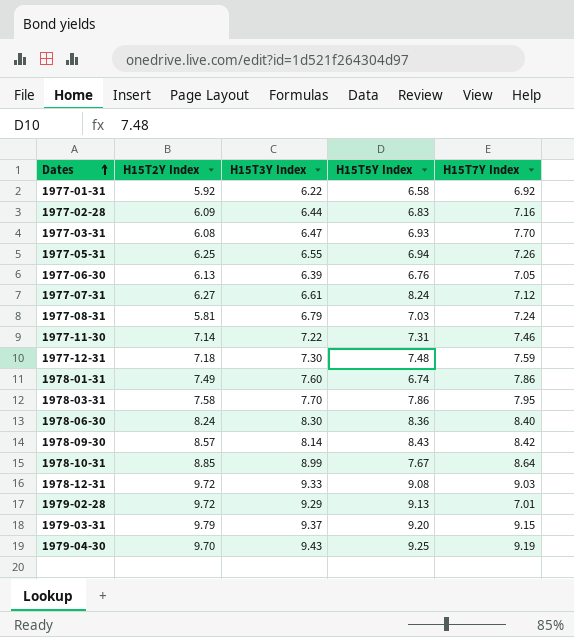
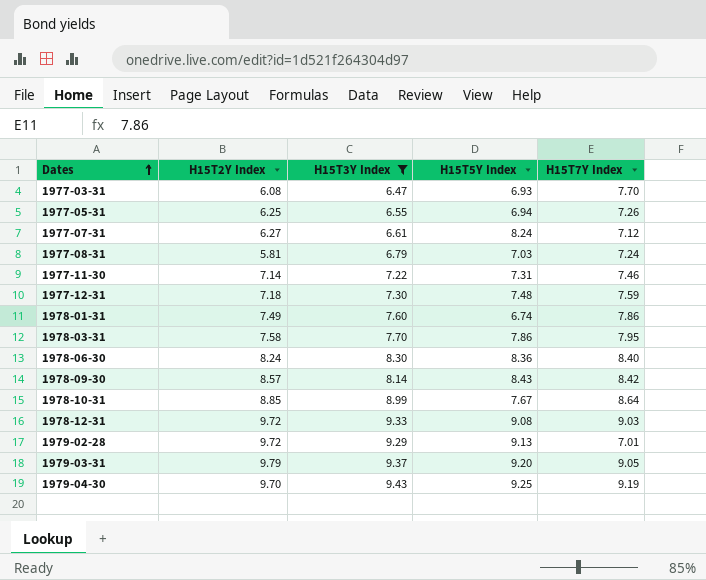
filter: none -> H15T3Y Index >= 6.47
1979-03-31 | H15T7Y Index: 9.15 -> 9.05

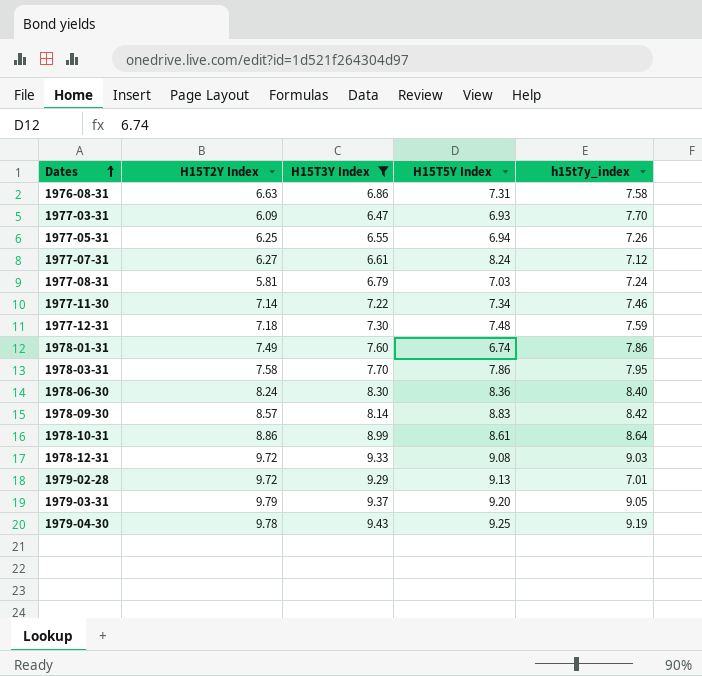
column name: H15T7Y Index -> h15t7y_index
row 1976-08-31: none -> 6.63 | 6.86 | 7.31 | 7.58
1977-03-31 | H15T2Y Index: 6.08 -> 6.09
1977-11-30 | H15T5Y Index: 7.31 -> 7.34
1978-09-30 | H15T5Y Index: 8.43 -> 8.83
1978-10-31 | H15T2Y Index: 8.85 -> 8.86
1978-10-31 | H15T5Y Index: 7.67 -> 8.61
1979-04-30 | H15T2Y Index: 9.70 -> 9.78

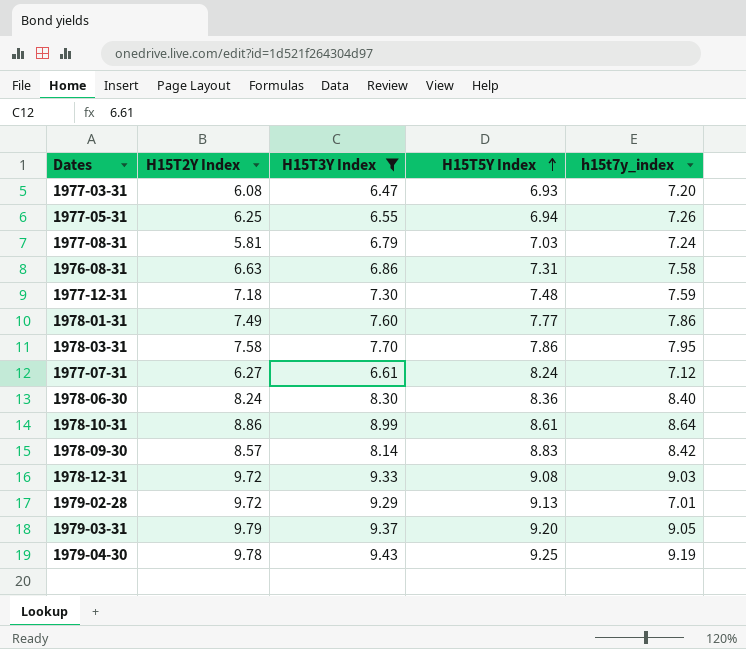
row order: Dates ascending -> H15T5Y Index ascending
row 1977-11-30: 7.14 | 7.22 | 7.34 | 7.46 -> none
1977-03-31 | H15T2Y Index: 6.09 -> 6.08
1977-03-31 | h15t7y_index: 7.70 -> 7.20
1978-01-31 | H15T5Y Index: 6.74 -> 7.77

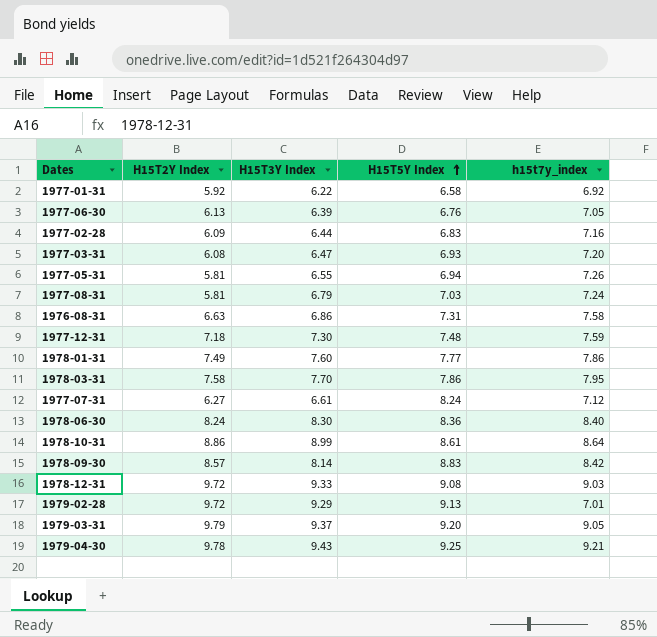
filter: H15T3Y Index >= 6.47 -> none
1977-05-31 | H15T2Y Index: 6.25 -> 5.81
1979-04-30 | h15t7y_index: 9.19 -> 9.21

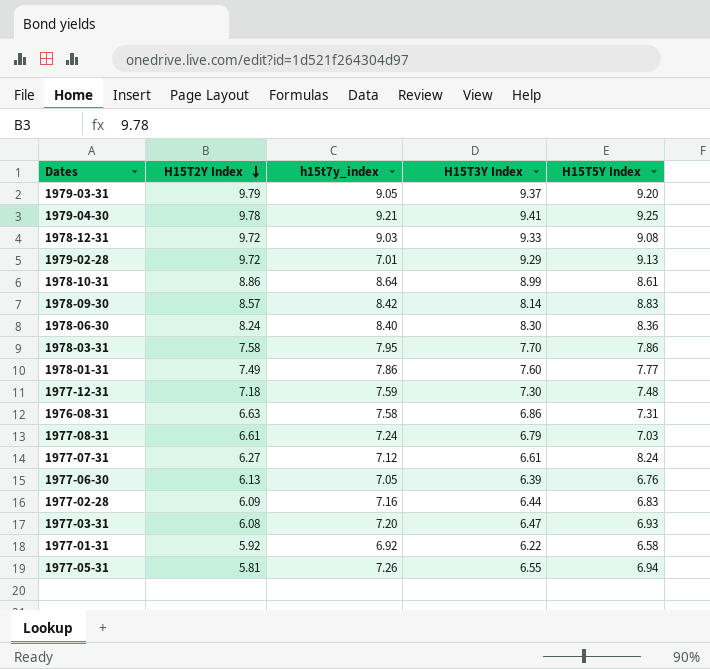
row order: H15T5Y Index ascending -> H15T2Y Index descending
column h15t7y_index | position: 5 -> 3
1979-04-30 | H15T3Y Index: 9.43 -> 9.41
1977-08-31 | H15T2Y Index: 5.81 -> 6.61

